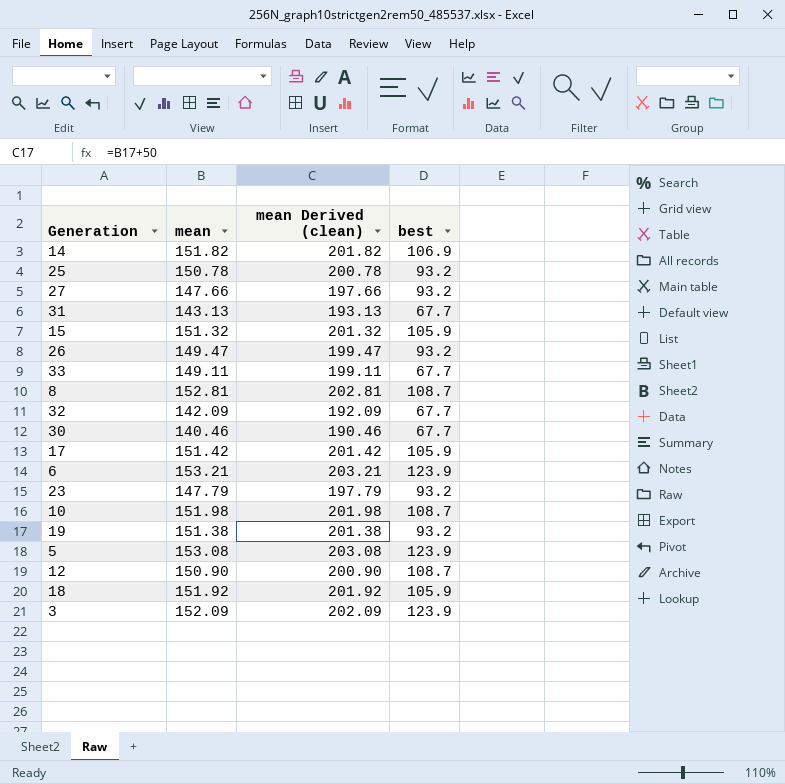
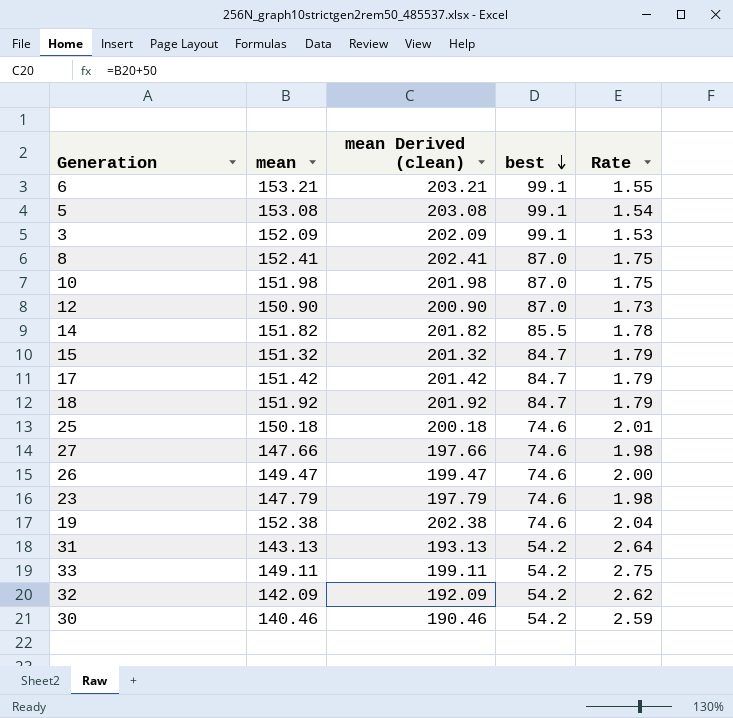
row order: none -> best descending
column Rate | formula: none -> [mean] / [best]
6 | best: 123.9 -> 99.1
5 | best: 123.9 -> 99.1
3 | best: 123.9 -> 99.1
8 | mean: 152.81 -> 152.41
8 | mean Derived (clean): 202.81 -> 202.41
8 | best: 108.7 -> 87.0
10 | best: 108.7 -> 87.0
12 | best: 108.7 -> 87.0
14 | best: 106.9 -> 85.5
15 | best: 105.9 -> 84.7
17 | best: 105.9 -> 84.7
18 | best: 105.9 -> 84.7
25 | mean: 150.78 -> 150.18
25 | mean Derived (clean): 200.78 -> 200.18
25 | best: 93.2 -> 74.6
27 | best: 93.2 -> 74.6
26 | best: 93.2 -> 74.6
23 | best: 93.2 -> 74.6
19 | mean: 151.38 -> 152.38
19 | mean Derived (clean): 201.38 -> 202.38
19 | best: 93.2 -> 74.6
31 | best: 67.7 -> 54.2
33 | best: 67.7 -> 54.2
32 | best: 67.7 -> 54.2
30 | best: 67.7 -> 54.2

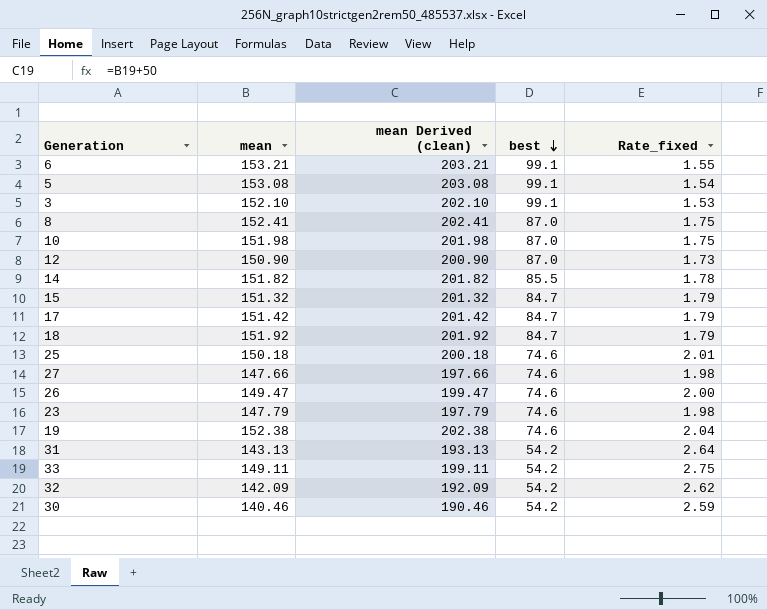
column name: Rate -> Rate_fixed
3 | mean: 152.09 -> 152.10
3 | mean Derived (clean): 202.09 -> 202.10

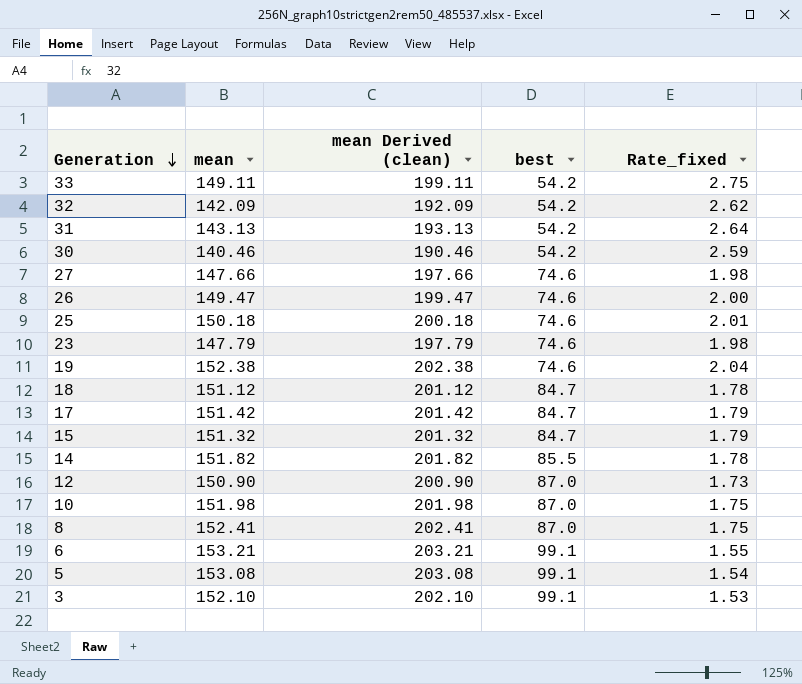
row order: best descending -> Generation descending
18 | mean: 151.92 -> 151.12
18 | mean Derived (clean): 201.92 -> 201.12
18 | Rate_fixed: 1.79 -> 1.78

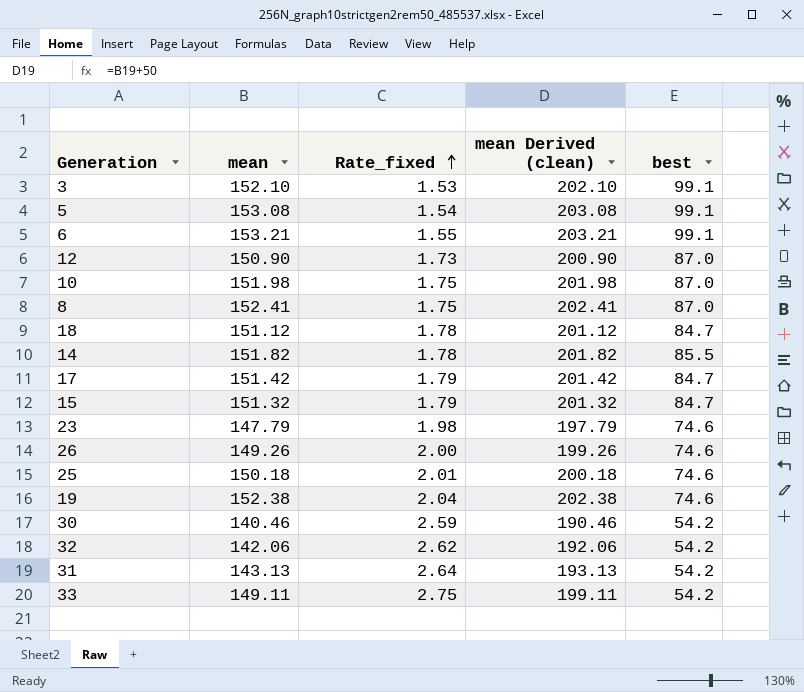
row order: Generation descending -> Rate_fixed ascending
column Rate_fixed | position: 5 -> 3
row 27: 147.66 | 197.66 | 74.6 | 1.98 -> none
26 | mean: 149.47 -> 149.26
26 | mean Derived (clean): 199.47 -> 199.26
32 | mean: 142.09 -> 142.06
32 | mean Derived (clean): 192.09 -> 192.06

